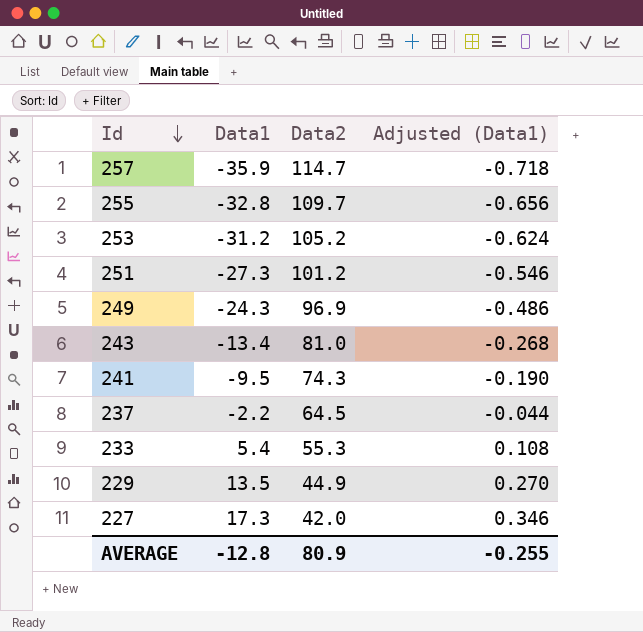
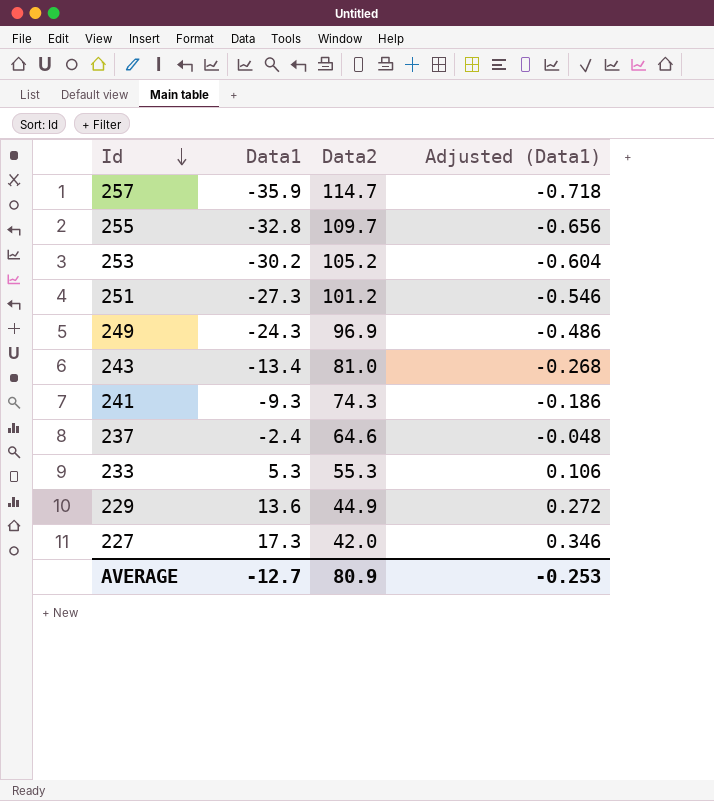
253 | Data1: -31.2 -> -30.2
253 | Adjusted (Data1): -0.624 -> -0.604
241 | Data1: -9.5 -> -9.3
241 | Adjusted (Data1): -0.190 -> -0.186
237 | Data1: -2.2 -> -2.4
237 | Data2: 64.5 -> 64.6
237 | Adjusted (Data1): -0.044 -> -0.048
233 | Data1: 5.4 -> 5.3
233 | Adjusted (Data1): 0.108 -> 0.106
229 | Data1: 13.5 -> 13.6
229 | Adjusted (Data1): 0.270 -> 0.272
AVERAGE | Data1: -12.8 -> -12.7
AVERAGE | Adjusted (Data1): -0.255 -> -0.253

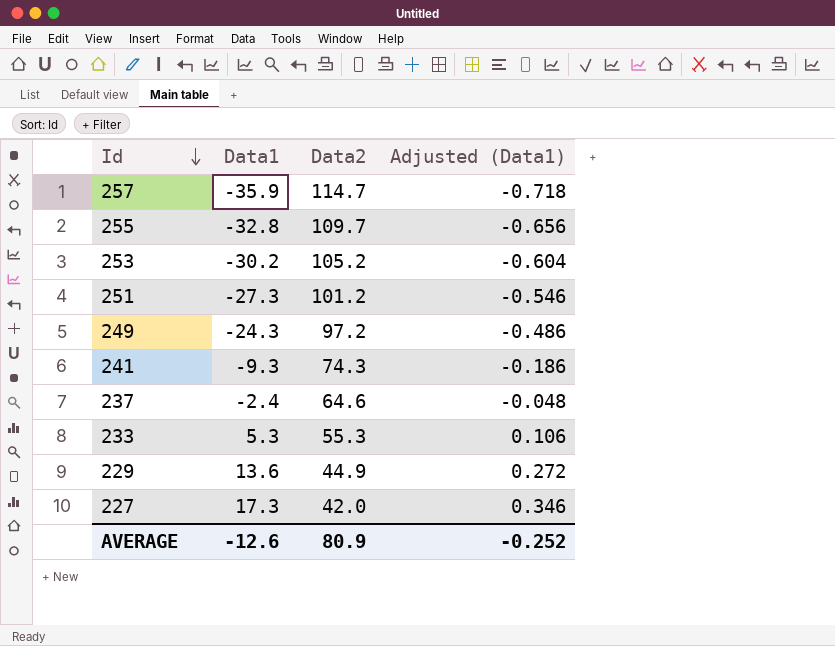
row 243: -13.4 | 81.0 | -0.268 -> none
249 | Data2: 96.9 -> 97.2
AVERAGE | Data1: -12.7 -> -12.6
AVERAGE | Adjusted (Data1): -0.253 -> -0.252

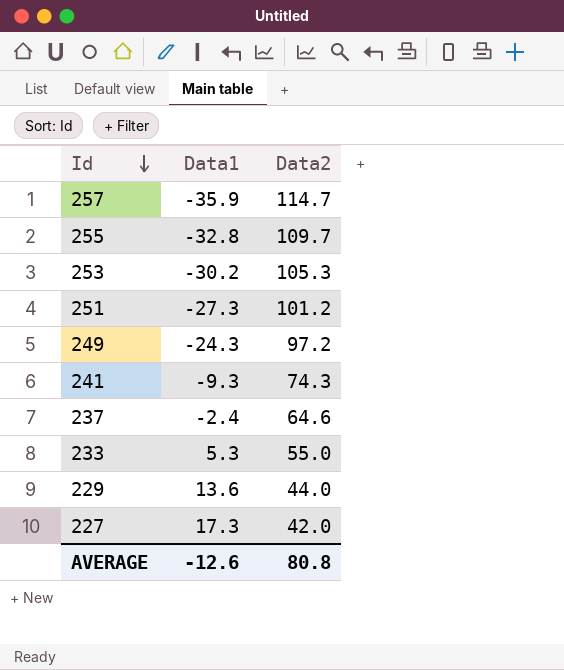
column Adjusted (Data1) | formula: [Data1] * 0.02 -> none
253 | Data2: 105.2 -> 105.3
233 | Data2: 55.3 -> 55.0
229 | Data2: 44.9 -> 44.0
AVERAGE | Data2: 80.9 -> 80.8

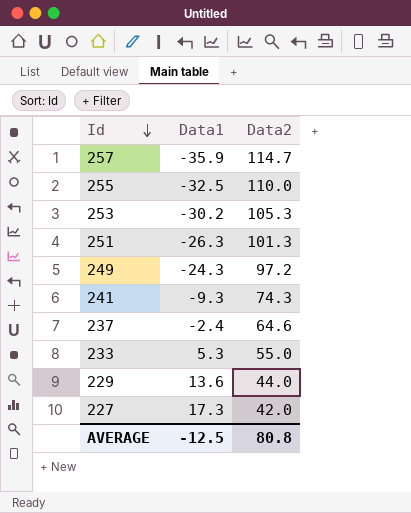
255 | Data1: -32.8 -> -32.5
255 | Data2: 109.7 -> 110.0
251 | Data1: -27.3 -> -26.3
251 | Data2: 101.2 -> 101.3
AVERAGE | Data1: -12.6 -> -12.5

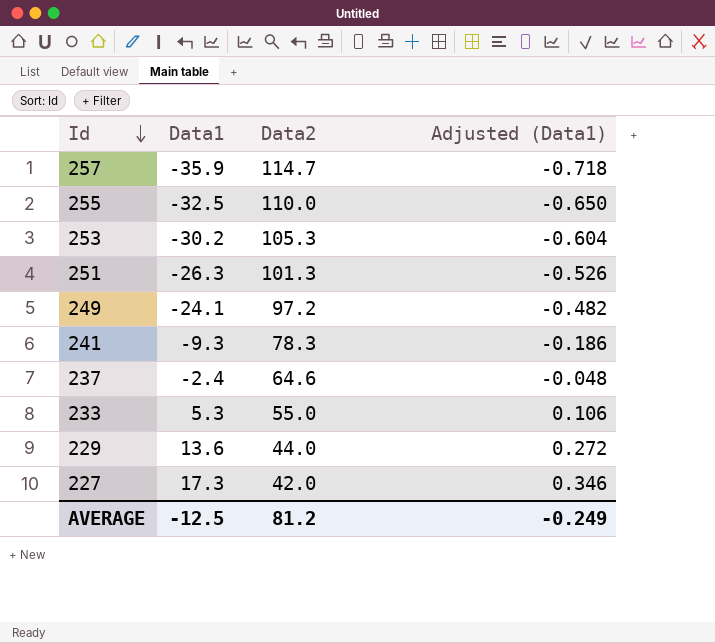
column Adjusted (Data1) | formula: none -> [Data1] * 0.02
249 | Data1: -24.3 -> -24.1
241 | Data2: 74.3 -> 78.3
AVERAGE | Data2: 80.8 -> 81.2

